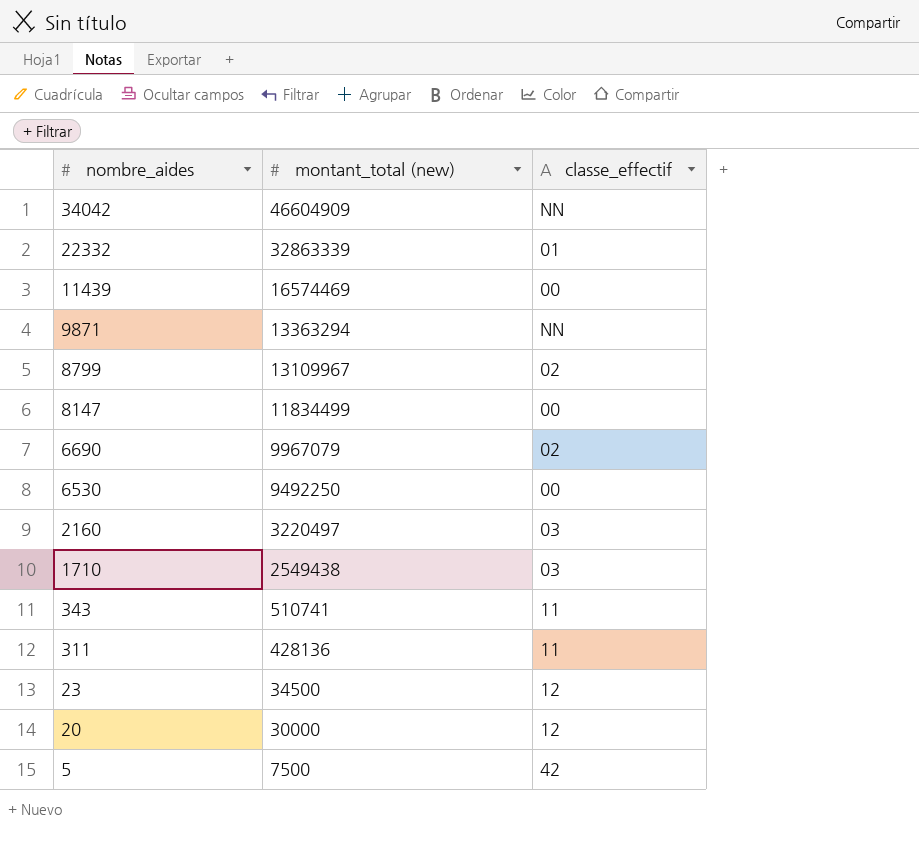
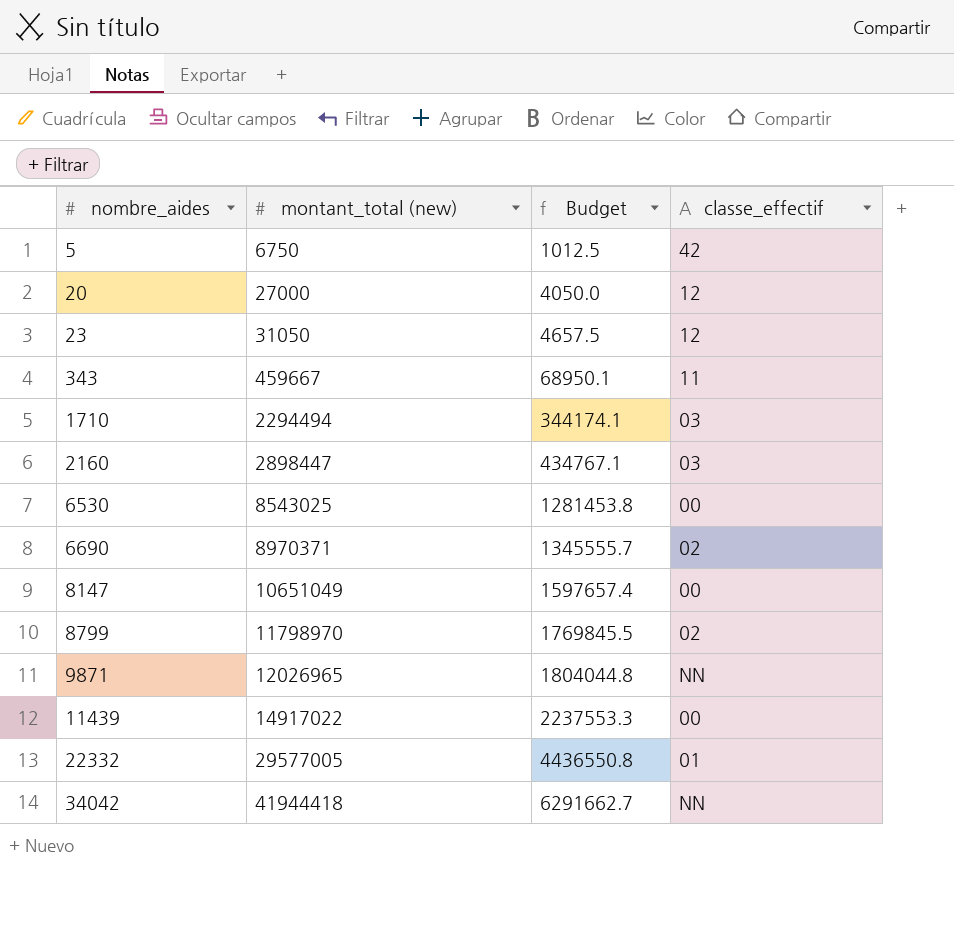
row order: nombre_aides descending -> nombre_aides ascending
column Budget | formula: none -> [montant_total (new)] * 0.15
row 311: 428136 | 11 -> none
5 | montant_total (new): 7500 -> 6750
20 | montant_total (new): 30000 -> 27000
23 | montant_total (new): 34500 -> 31050
343 | montant_total (new): 510741 -> 459667
1710 | montant_total (new): 2549438 -> 2294494
2160 | montant_total (new): 3220497 -> 2898447
6530 | montant_total (new): 9492250 -> 8543025
6690 | montant_total (new): 9967079 -> 8970371
8147 | montant_total (new): 11834499 -> 10651049
8799 | montant_total (new): 13109967 -> 11798970
9871 | montant_total (new): 13363294 -> 12026965
11439 | montant_total (new): 16574469 -> 14917022
22332 | montant_total (new): 32863339 -> 29577005
34042 | montant_total (new): 46604909 -> 41944418

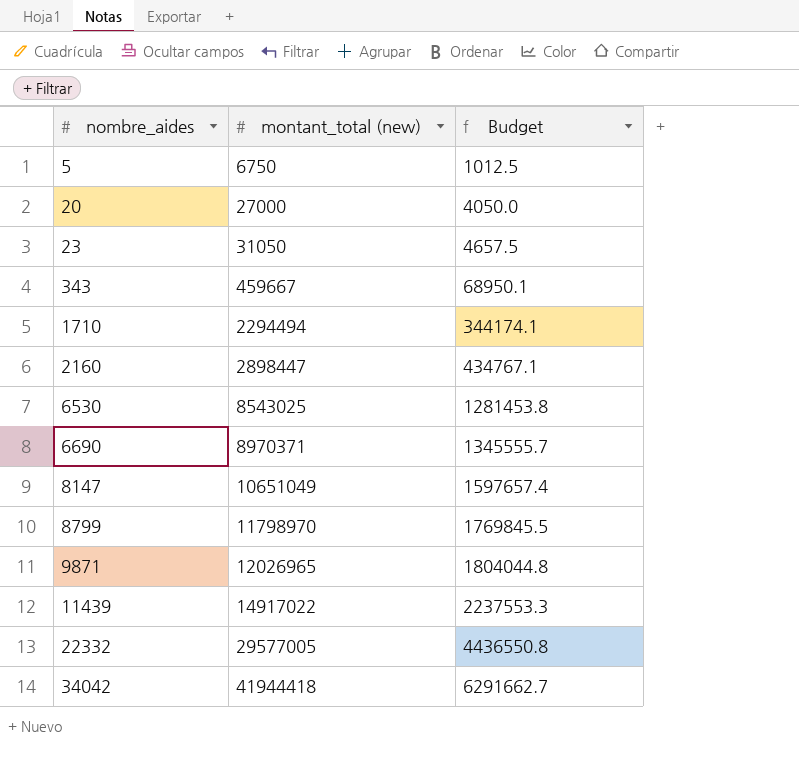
column classe_effectif | position: 4 -> none

